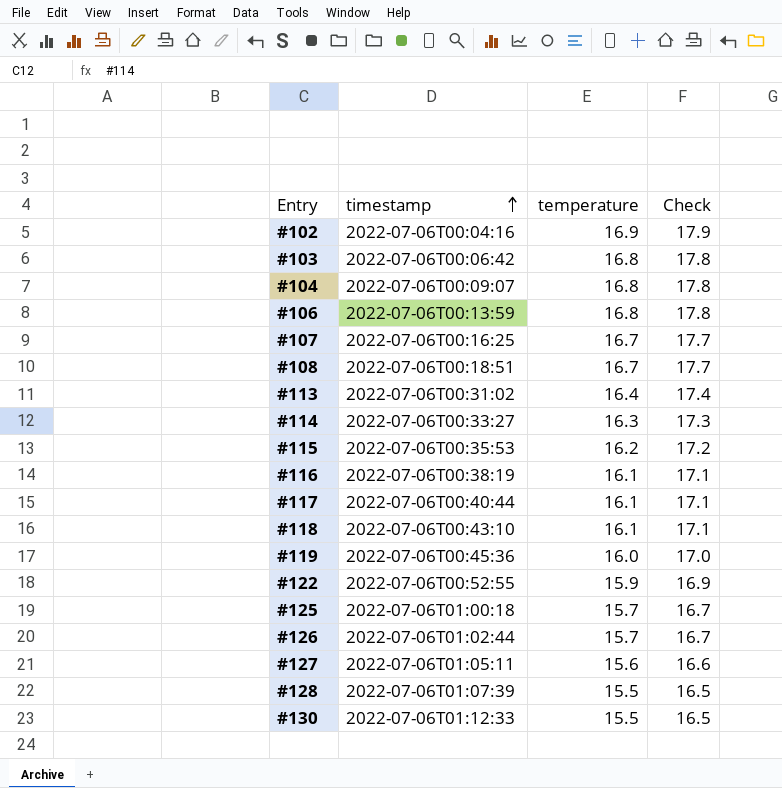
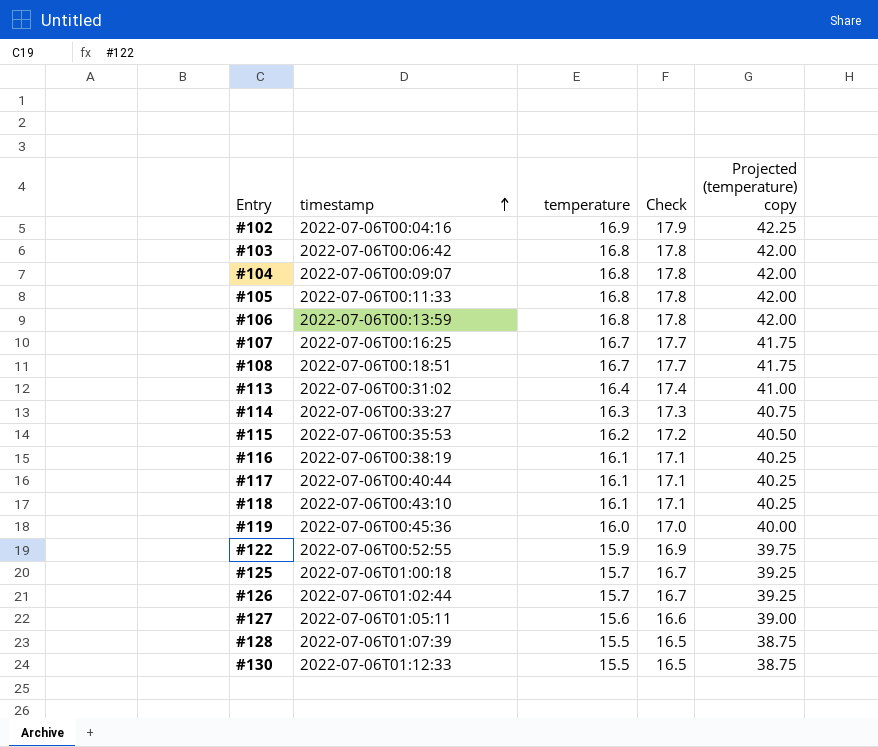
column Projected (temperature) copy | formula: none -> [temperature] * 2.5
row #105: none -> 2022-07-06T00:11:33 | 16.8 | 17.8 | 42.00

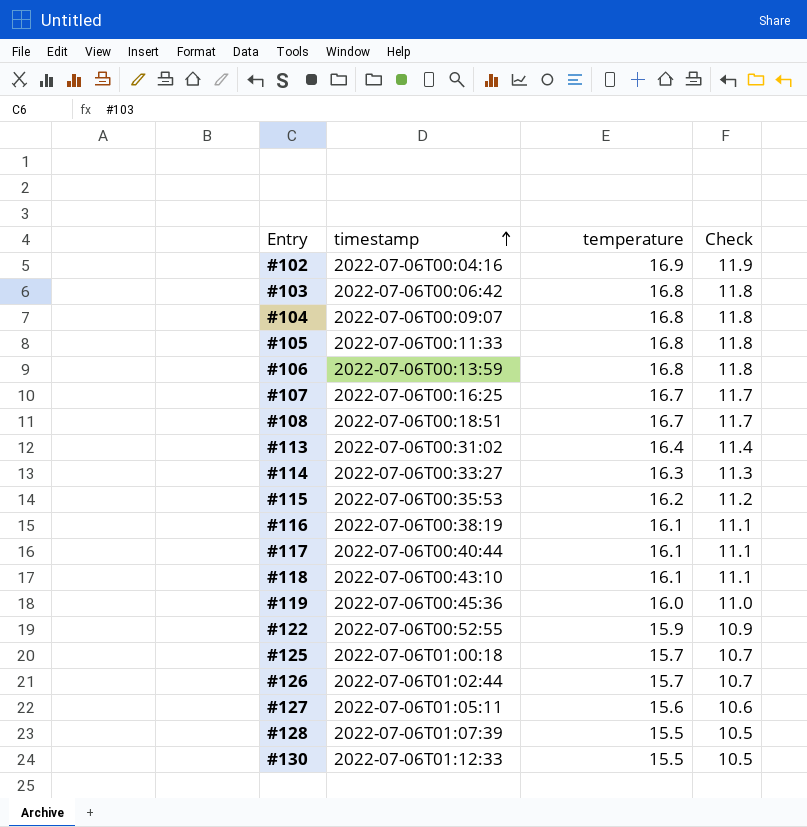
column Projected (temperature) copy | formula: [temperature] * 2.5 -> none
column Check | formula: [temperature] + 1 -> [temperature] - 5

